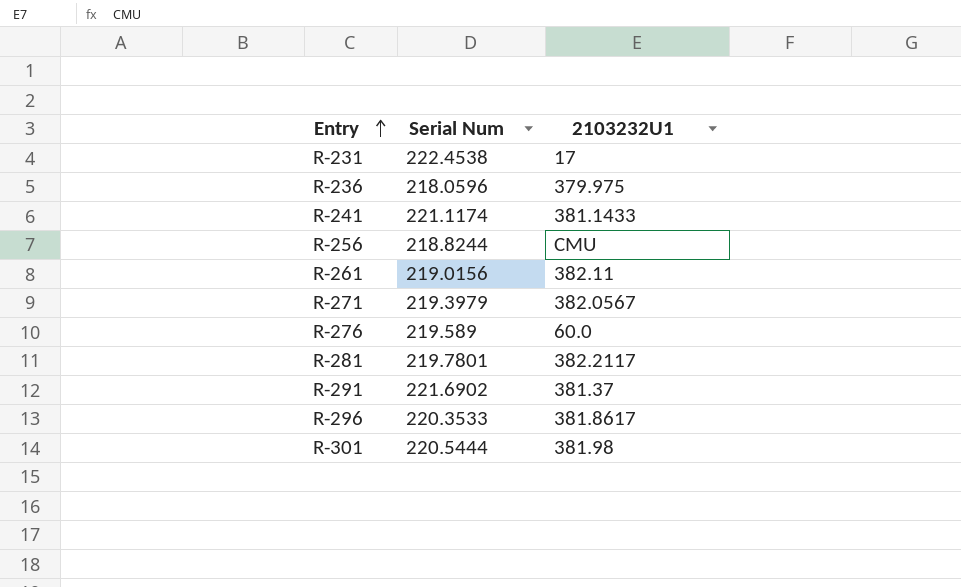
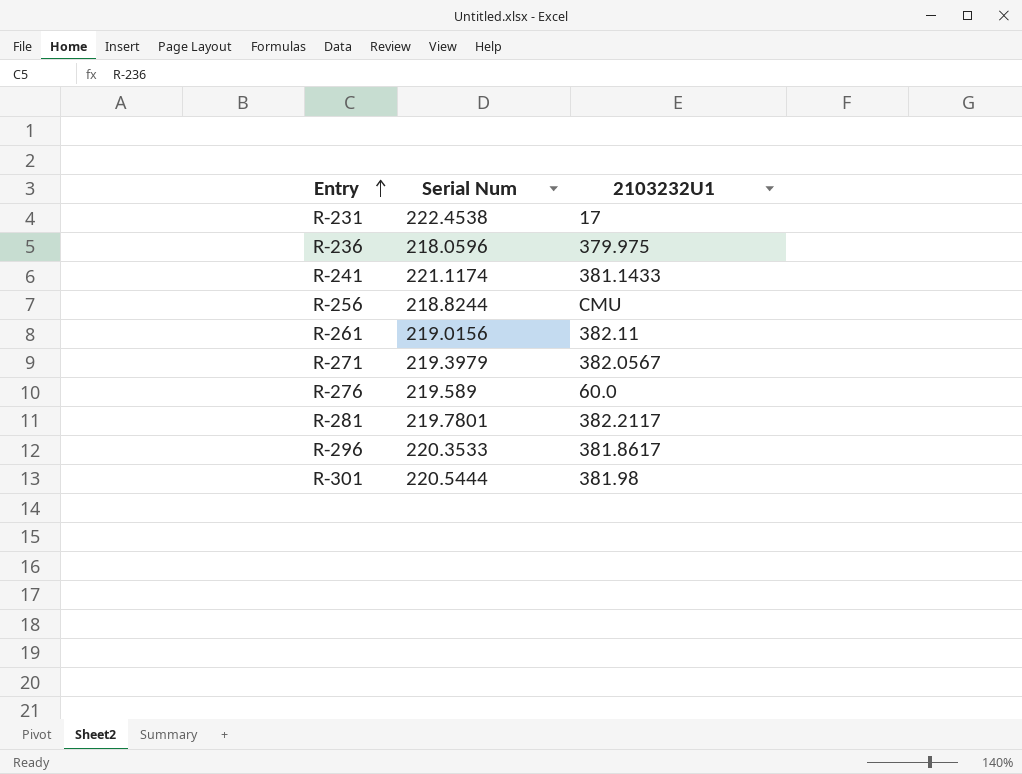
row R-291: 221.6902 | 381.37 -> none

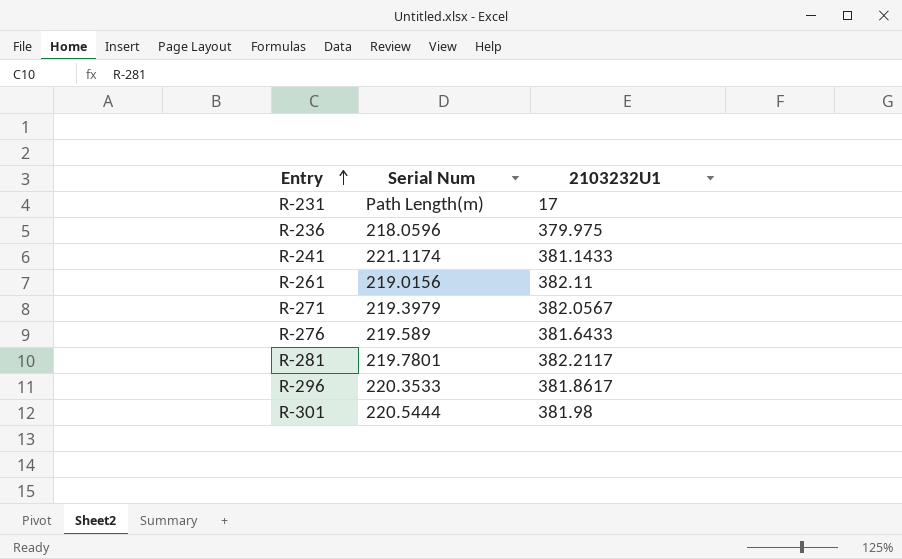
row R-256: 218.8244 | CMU -> none
R-231 | Serial Num: 222.4538 -> Path Length(m)
R-276 | 2103232U1: 60.0 -> 381.6433

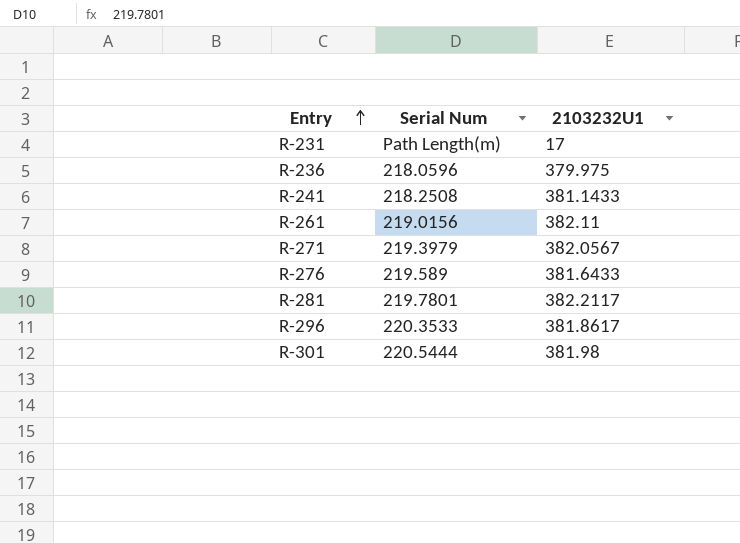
R-241 | Serial Num: 221.1174 -> 218.2508

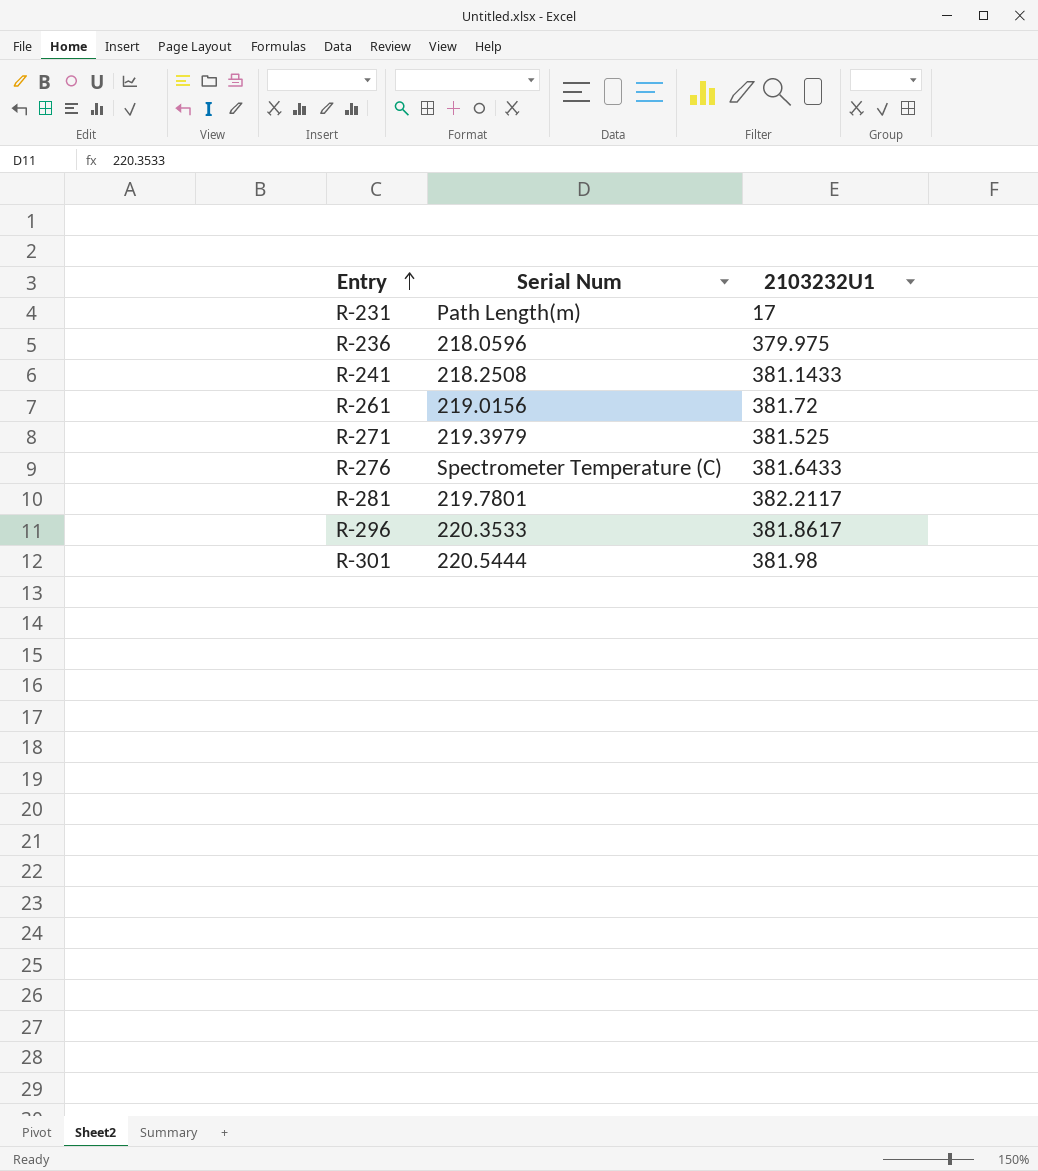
R-261 | 2103232U1: 382.11 -> 381.72
R-271 | 2103232U1: 382.0567 -> 381.525
R-276 | Serial Num: 219.589 -> Spectrometer Temperature (C)

